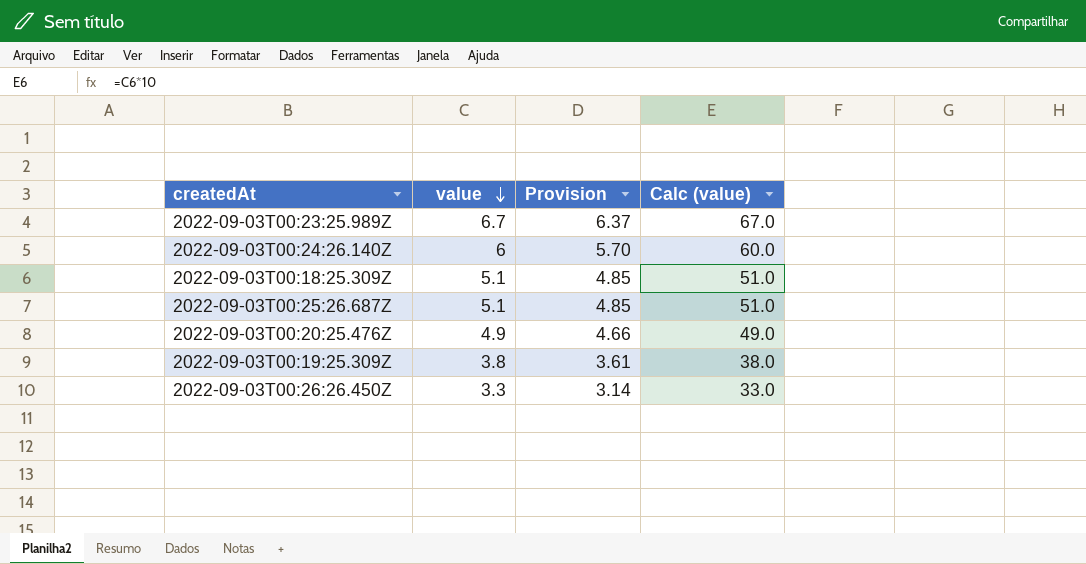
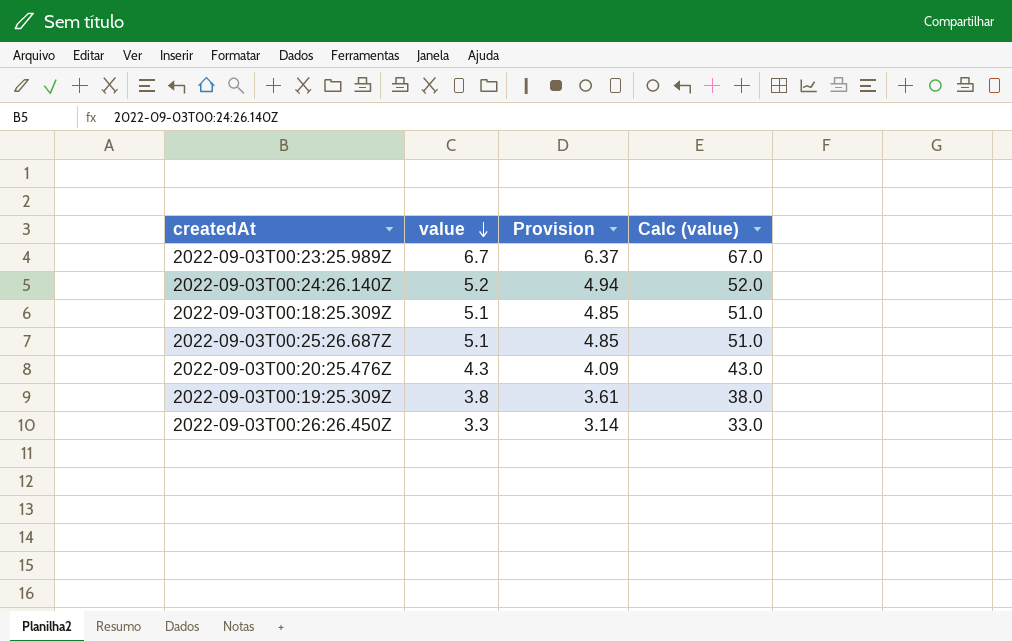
2022-09-03T00:24:26.140Z | value: 6 -> 5.2
2022-09-03T00:24:26.140Z | Provision: 5.70 -> 4.94
2022-09-03T00:24:26.140Z | Calc (value): 60.0 -> 52.0
2022-09-03T00:20:25.476Z | value: 4.9 -> 4.3
2022-09-03T00:20:25.476Z | Provision: 4.66 -> 4.09
2022-09-03T00:20:25.476Z | Calc (value): 49.0 -> 43.0

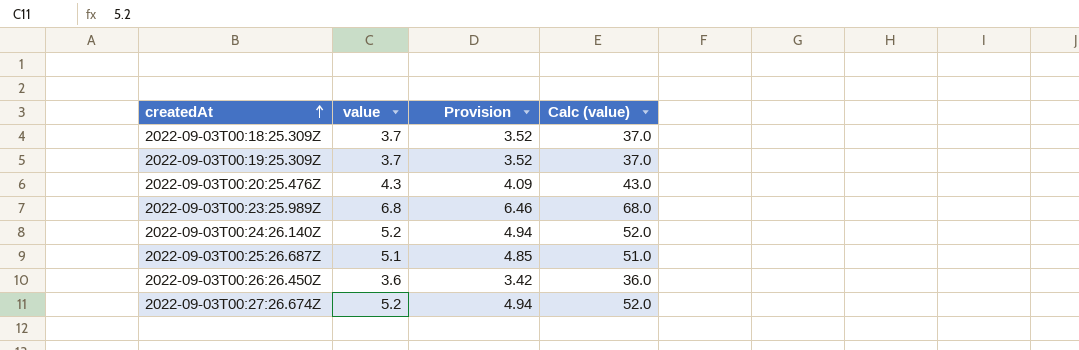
row order: value descending -> createdAt ascending
2022-09-03T00:18:25.309Z | value: 5.1 -> 3.7
2022-09-03T00:18:25.309Z | Provision: 4.85 -> 3.52
2022-09-03T00:18:25.309Z | Calc (value): 51.0 -> 37.0
2022-09-03T00:19:25.309Z | value: 3.8 -> 3.7
2022-09-03T00:19:25.309Z | Provision: 3.61 -> 3.52
2022-09-03T00:19:25.309Z | Calc (value): 38.0 -> 37.0
2022-09-03T00:23:25.989Z | value: 6.7 -> 6.8
2022-09-03T00:23:25.989Z | Provision: 6.37 -> 6.46
2022-09-03T00:23:25.989Z | Calc (value): 67.0 -> 68.0
2022-09-03T00:26:26.450Z | value: 3.3 -> 3.6
2022-09-03T00:26:26.450Z | Provision: 3.14 -> 3.42
2022-09-03T00:26:26.450Z | Calc (value): 33.0 -> 36.0
row 2022-09-03T00:27:26.674Z: none -> 5.2 | 4.94 | 52.0

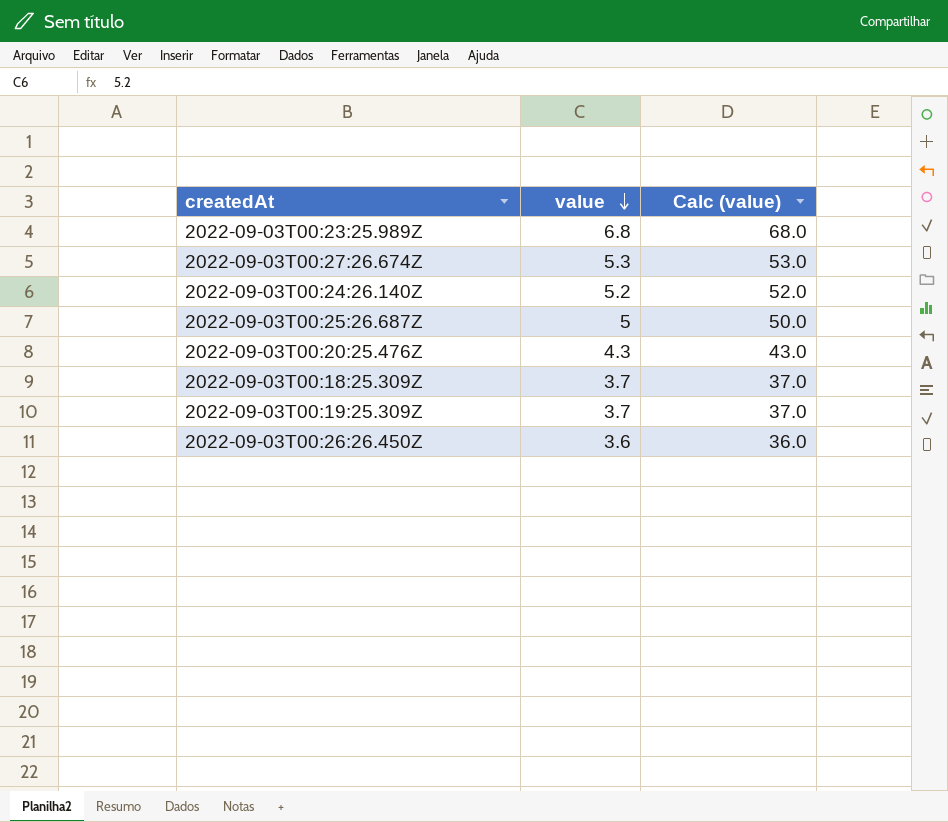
row order: createdAt ascending -> value descending
column Provision | formula: [value] * 0.95 -> none
2022-09-03T00:27:26.674Z | value: 5.2 -> 5.3
2022-09-03T00:27:26.674Z | Calc (value): 52.0 -> 53.0
2022-09-03T00:25:26.687Z | value: 5.1 -> 5
2022-09-03T00:25:26.687Z | Calc (value): 51.0 -> 50.0

